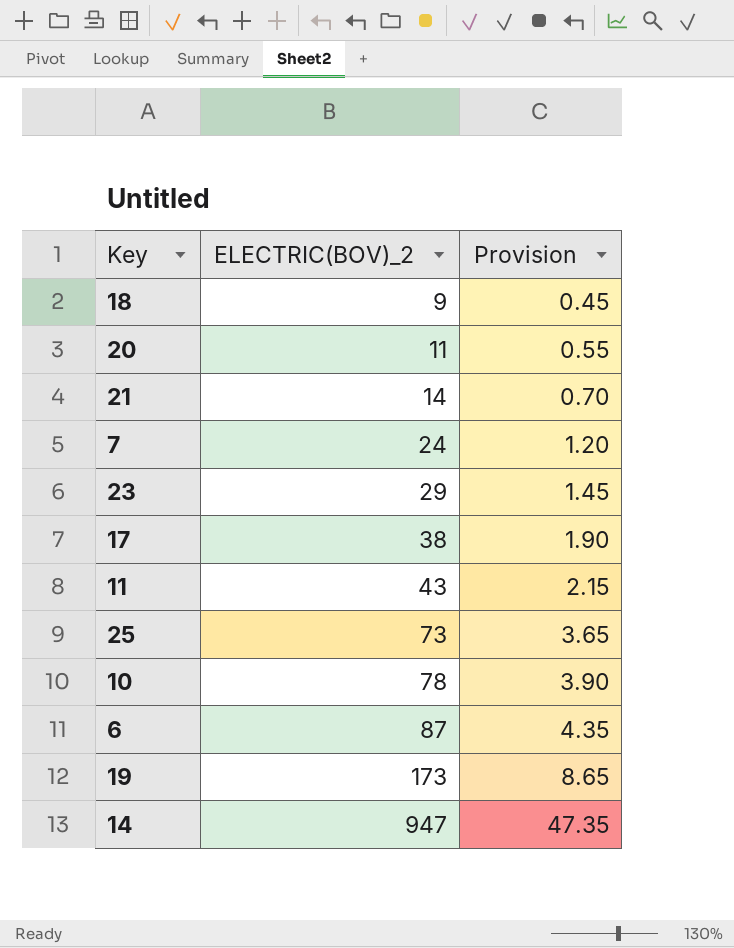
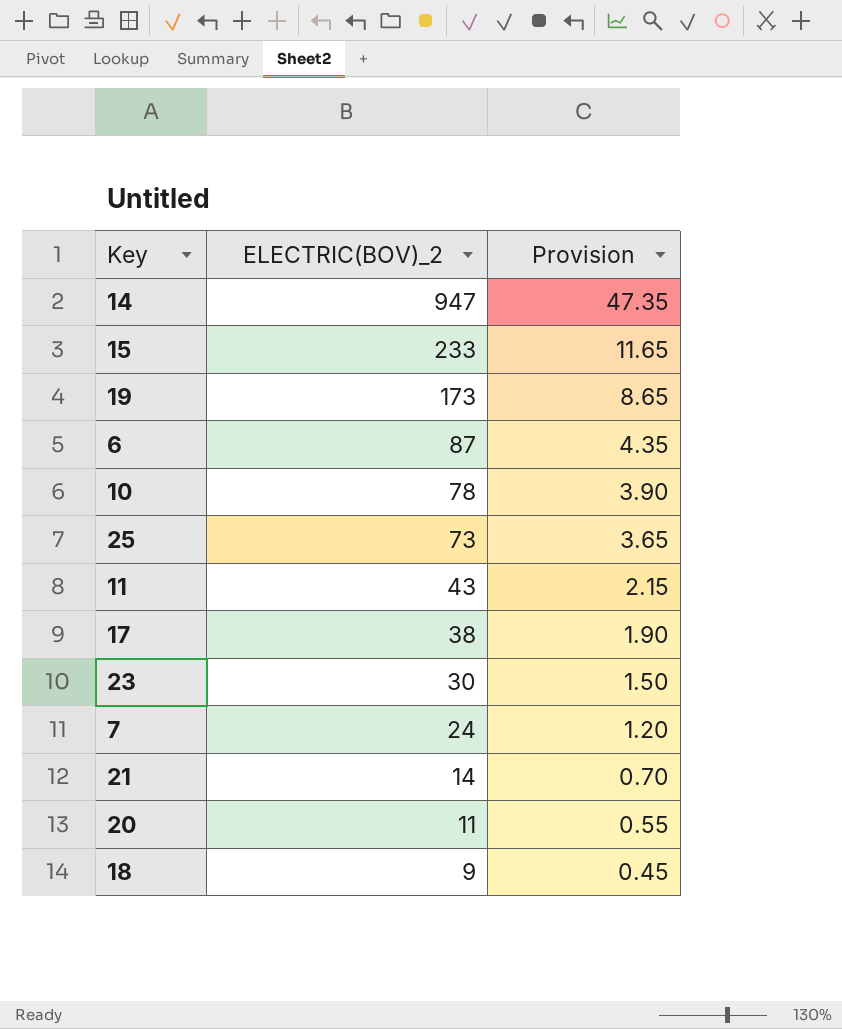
row order: ELECTRIC(BOV)_2 ascending -> ELECTRIC(BOV)_2 descending
row 15: none -> 233 | 11.65
23 | ELECTRIC(BOV)_2: 29 -> 30
23 | Provision: 1.45 -> 1.50

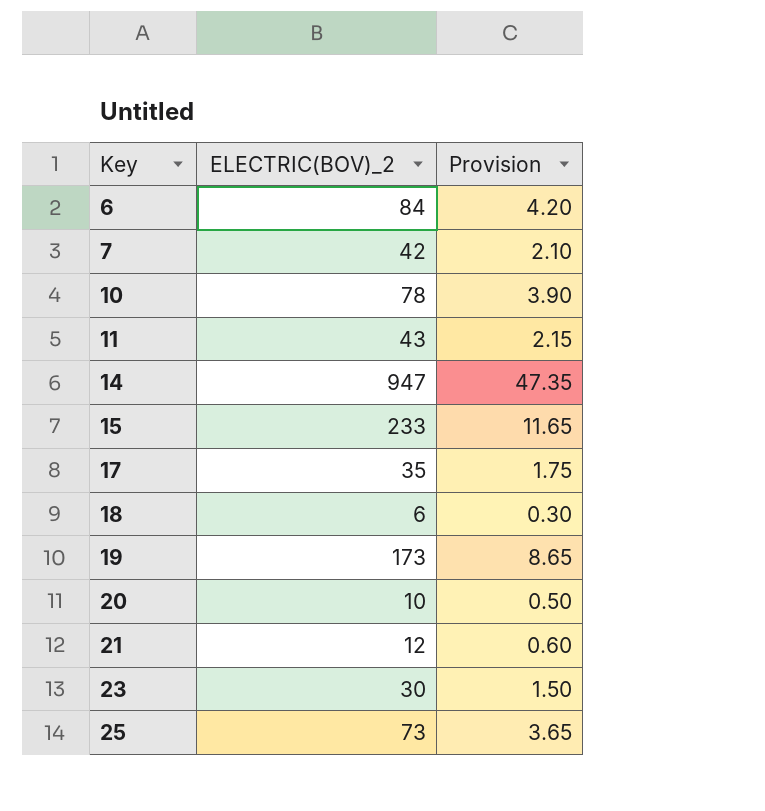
row order: ELECTRIC(BOV)_2 descending -> Key ascending
6 | ELECTRIC(BOV)_2: 87 -> 84
6 | Provision: 4.35 -> 4.20
7 | ELECTRIC(BOV)_2: 24 -> 42
7 | Provision: 1.20 -> 2.10
17 | ELECTRIC(BOV)_2: 38 -> 35
17 | Provision: 1.90 -> 1.75
18 | ELECTRIC(BOV)_2: 9 -> 6
18 | Provision: 0.45 -> 0.30
20 | ELECTRIC(BOV)_2: 11 -> 10
20 | Provision: 0.55 -> 0.50
21 | ELECTRIC(BOV)_2: 14 -> 12
21 | Provision: 0.70 -> 0.60

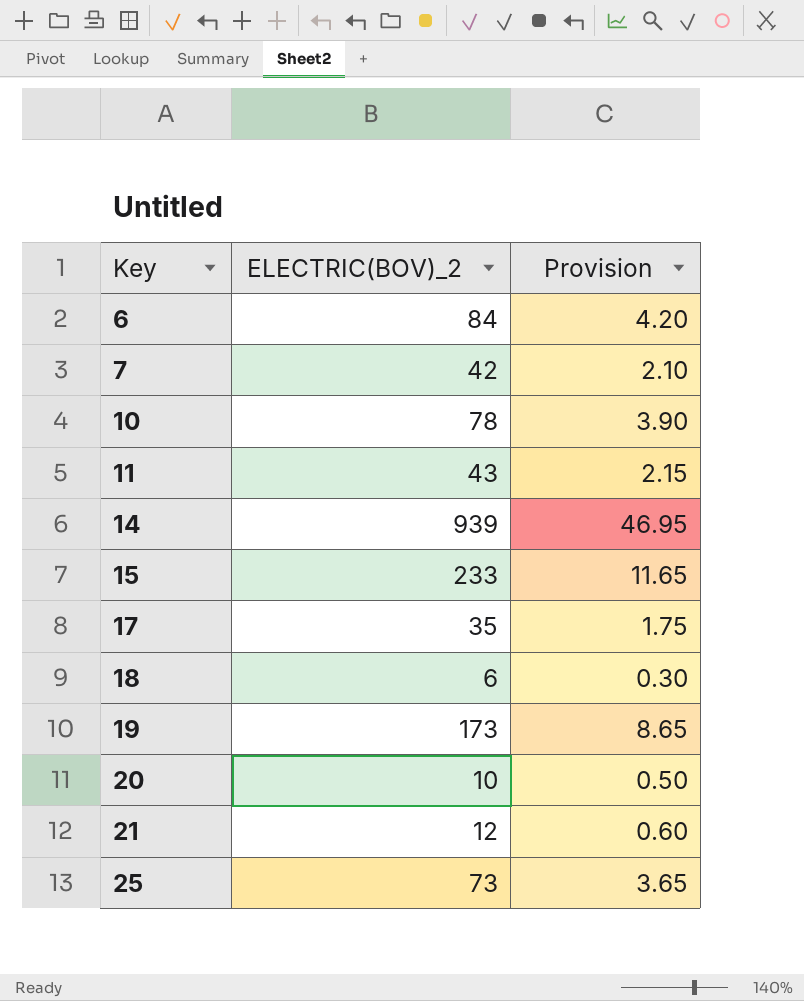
row 23: 30 | 1.50 -> none
14 | ELECTRIC(BOV)_2: 947 -> 939
14 | Provision: 47.35 -> 46.95

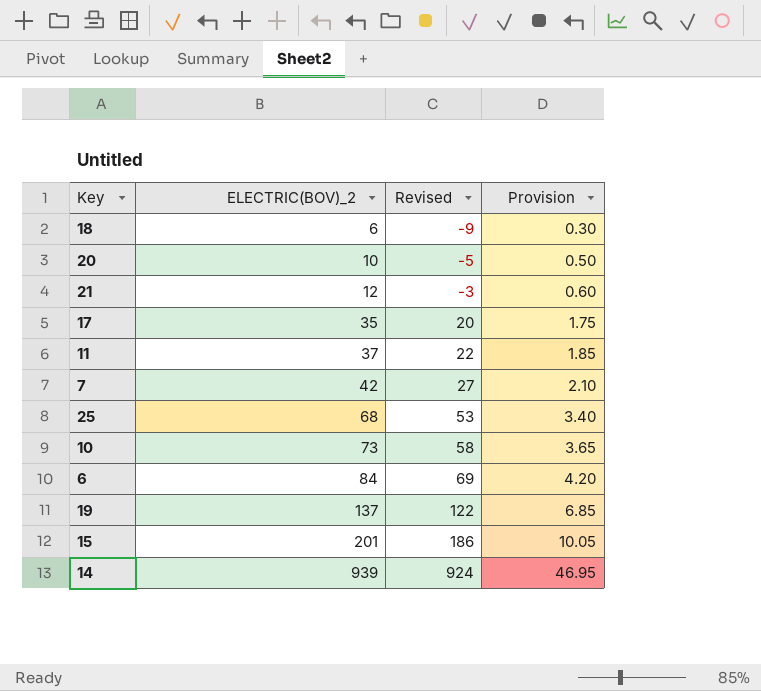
row order: Key ascending -> ELECTRIC(BOV)_2 ascending
column Revised | formula: none -> [ELECTRIC(BOV)_2] - 15
11 | ELECTRIC(BOV)_2: 43 -> 37
11 | Provision: 2.15 -> 1.85
25 | ELECTRIC(BOV)_2: 73 -> 68
25 | Provision: 3.65 -> 3.40
10 | ELECTRIC(BOV)_2: 78 -> 73
10 | Provision: 3.90 -> 3.65
19 | ELECTRIC(BOV)_2: 173 -> 137
19 | Provision: 8.65 -> 6.85
15 | ELECTRIC(BOV)_2: 233 -> 201
15 | Provision: 11.65 -> 10.05

